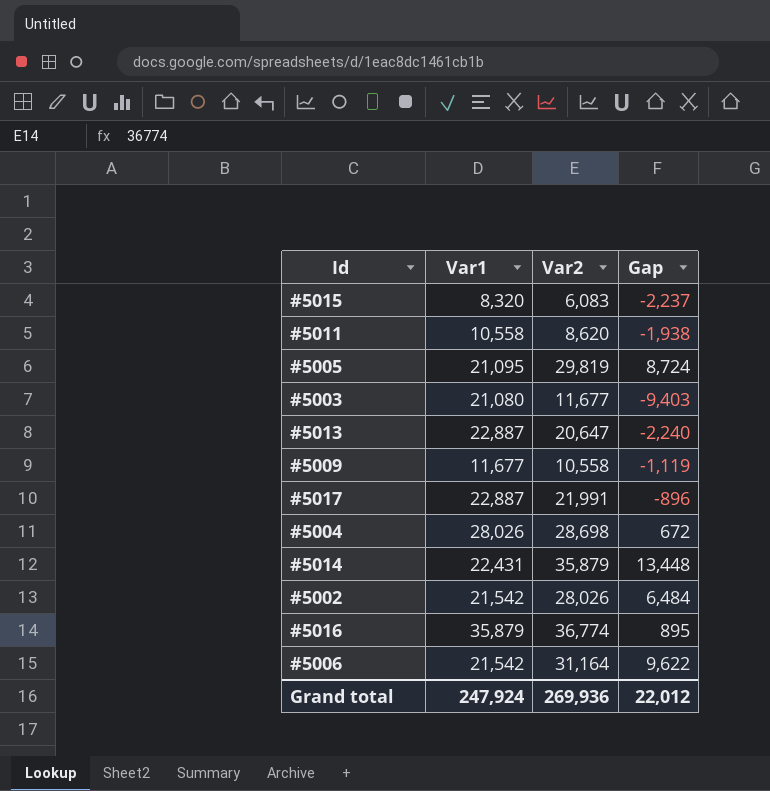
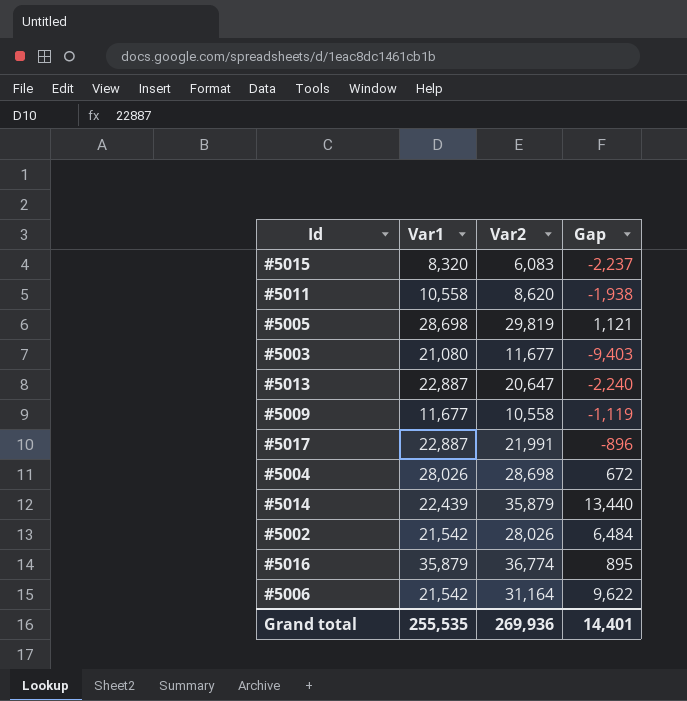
#5005 | Var1: 21,095 -> 28,698
#5005 | Gap: 8,724 -> 1,121
#5014 | Var1: 22,431 -> 22,439
#5014 | Gap: 13,448 -> 13,440
Grand total | Var1: 247,924 -> 255,535
Grand total | Gap: 22,012 -> 14,401

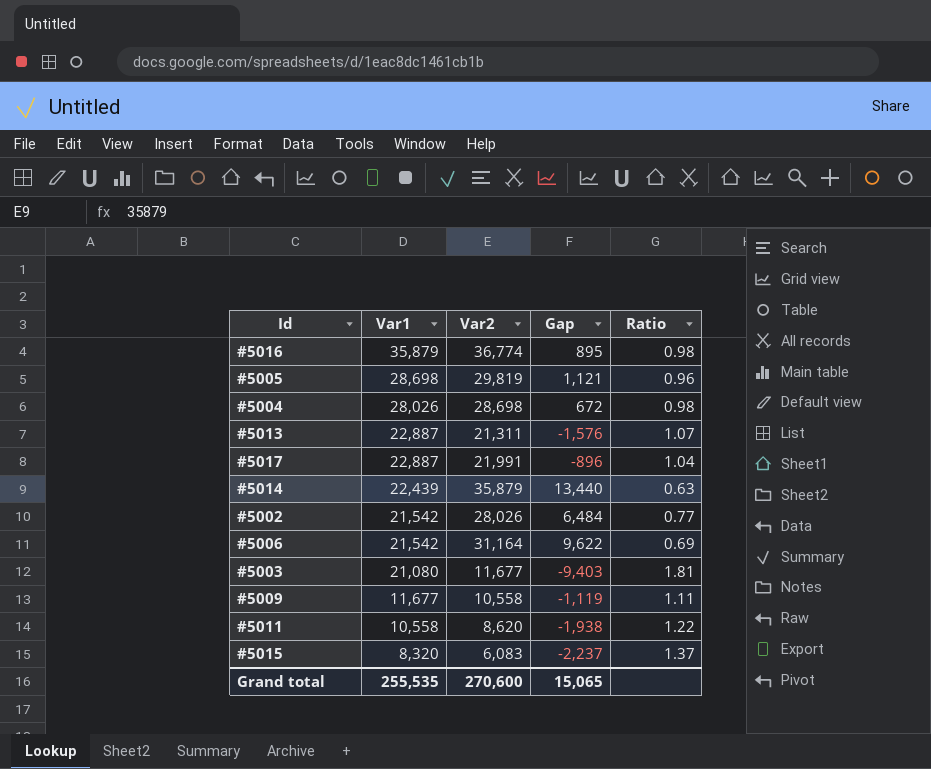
row order: none -> Var1 descending
column Ratio | formula: none -> [Var1] / [Var2]
#5013 | Var2: 20,647 -> 21,311
#5013 | Gap: -2,240 -> -1,576
Grand total | Var2: 269,936 -> 270,600
Grand total | Gap: 14,401 -> 15,065

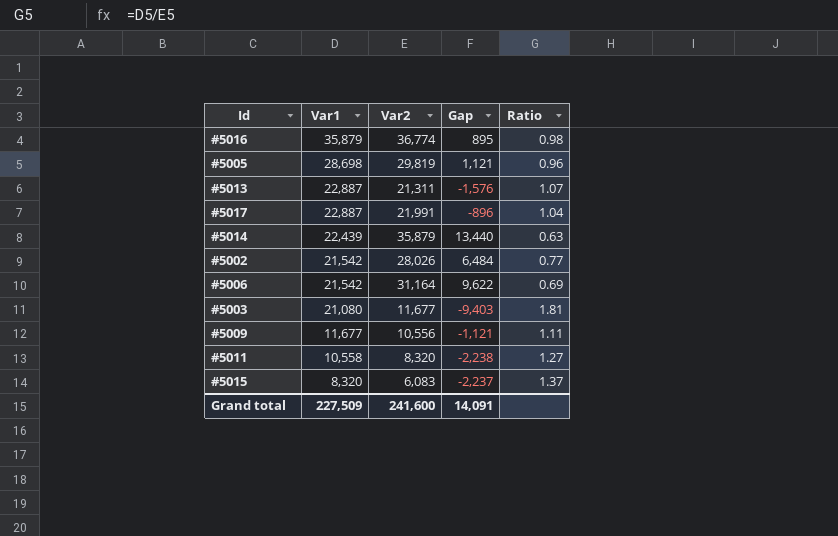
row #5004: 28,026 | 28,698 | 672 | 0.98 -> none
#5009 | Var2: 10,558 -> 10,556
#5009 | Gap: -1,119 -> -1,121
#5011 | Var2: 8,620 -> 8,320
#5011 | Gap: -1,938 -> -2,238
#5011 | Ratio: 1.22 -> 1.27
Grand total | Var1: 255,535 -> 227,509
Grand total | Var2: 270,600 -> 241,600
Grand total | Gap: 15,065 -> 14,091

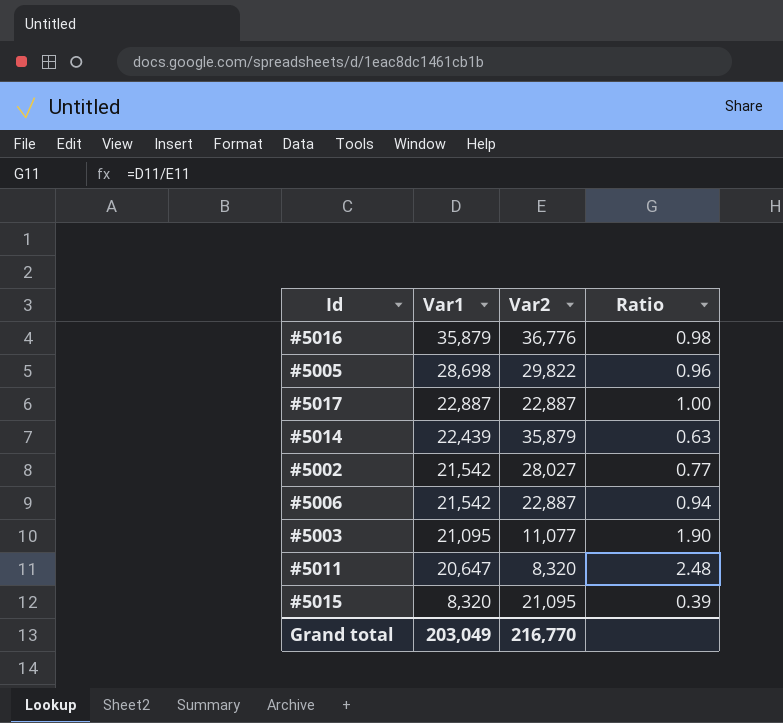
column Gap | formula: [Var2] - [Var1] -> none
row #5013: 22,887 | 21,311 | -1,576 | 1.07 -> none
row #5009: 11,677 | 10,556 | -1,121 | 1.11 -> none
#5016 | Var2: 36,774 -> 36,776
#5005 | Var2: 29,819 -> 29,822
#5017 | Var2: 21,991 -> 22,887
#5017 | Ratio: 1.04 -> 1.00
#5002 | Var2: 28,026 -> 28,027
#5006 | Var2: 31,164 -> 22,887
#5006 | Ratio: 0.69 -> 0.94
#5003 | Var1: 21,080 -> 21,095
#5003 | Var2: 11,677 -> 11,077
#5003 | Ratio: 1.81 -> 1.90
#5011 | Var1: 10,558 -> 20,647
#5011 | Ratio: 1.27 -> 2.48
#5015 | Var2: 6,083 -> 21,095
#5015 | Ratio: 1.37 -> 0.39
Grand total | Var1: 227,509 -> 203,049
Grand total | Var2: 241,600 -> 216,770

